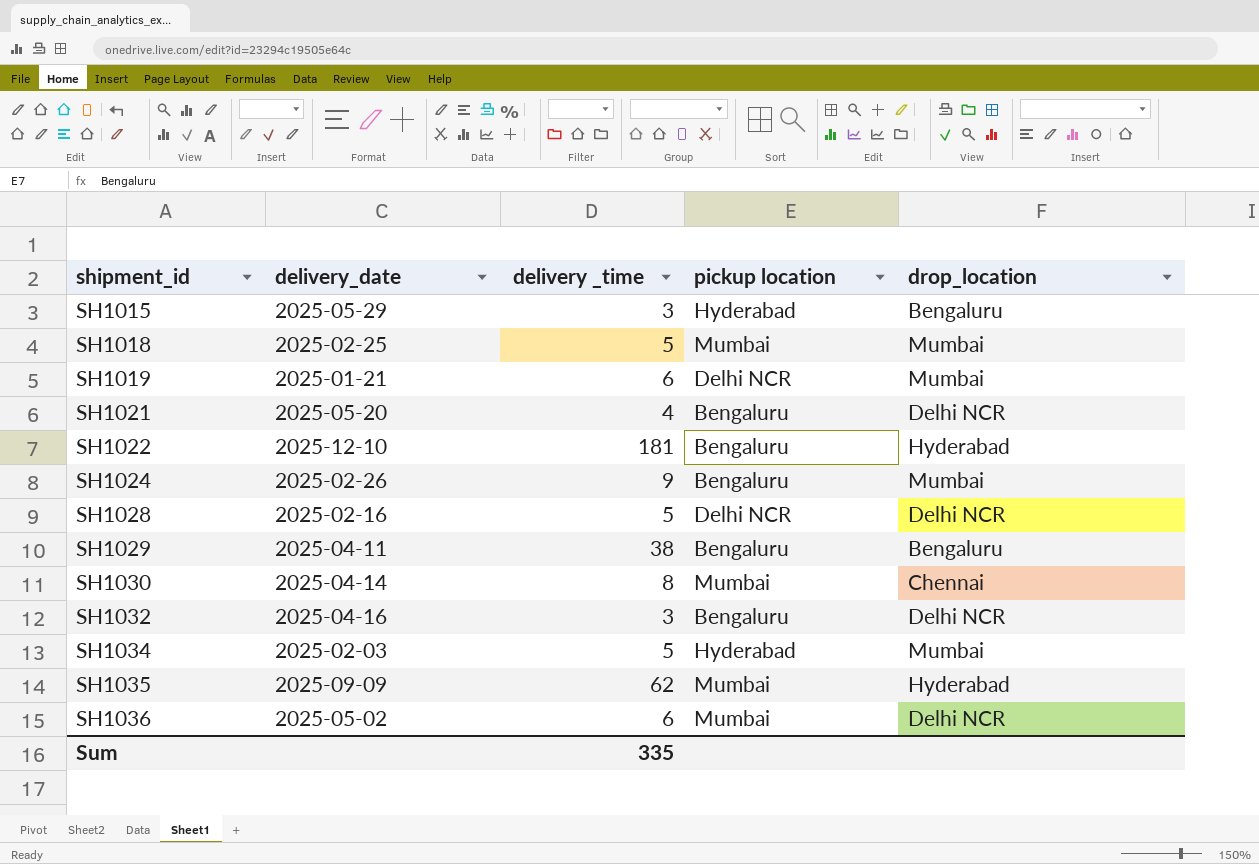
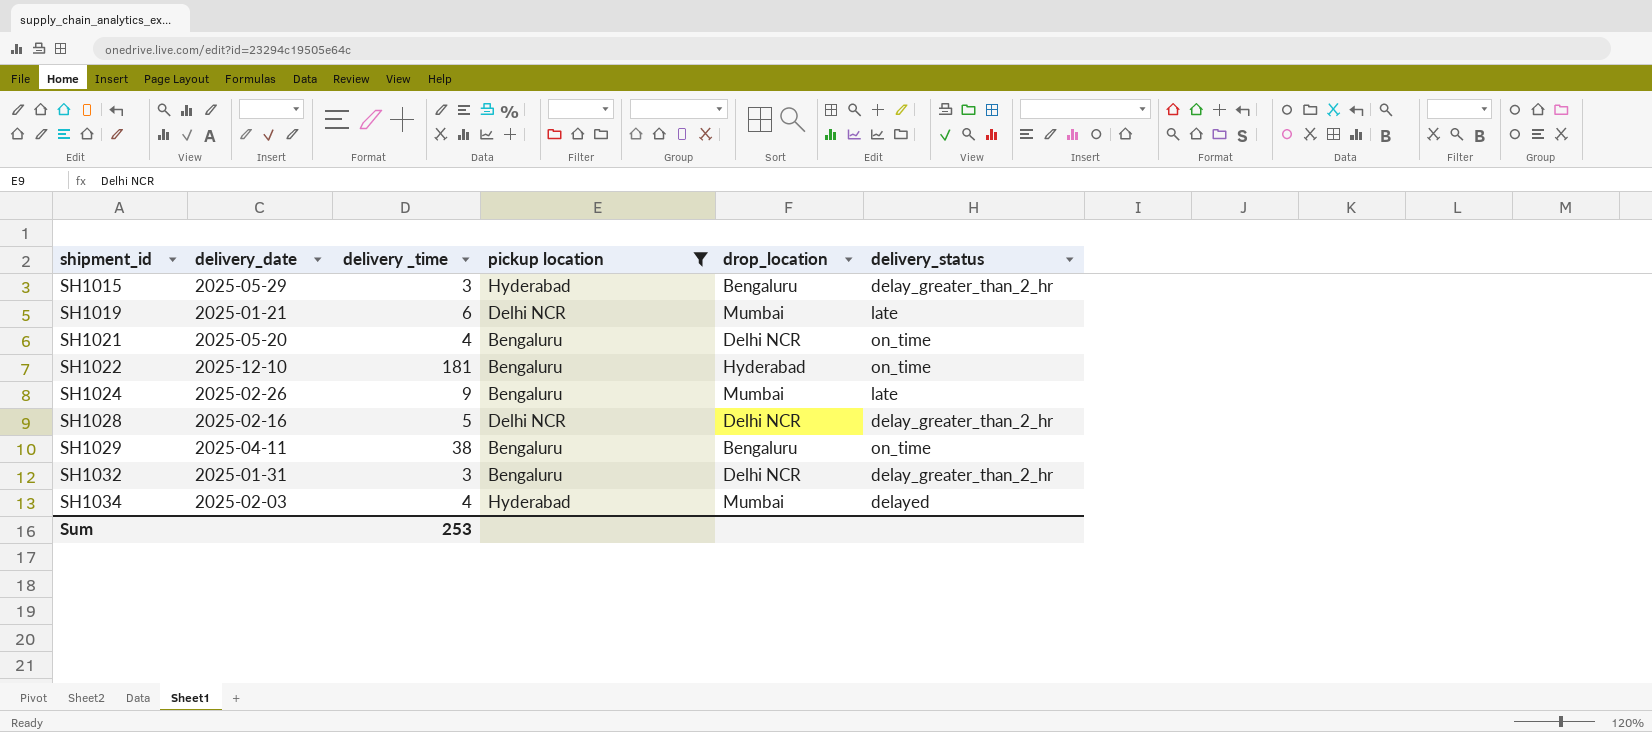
filter: none -> pickup location != Mumbai
column delivery_status | position: none -> 6
SH1032 | delivery_date: 2025-04-16 -> 2025-01-31
SH1034 | delivery _time: 5 -> 4
Sum | delivery _time: 335 -> 253

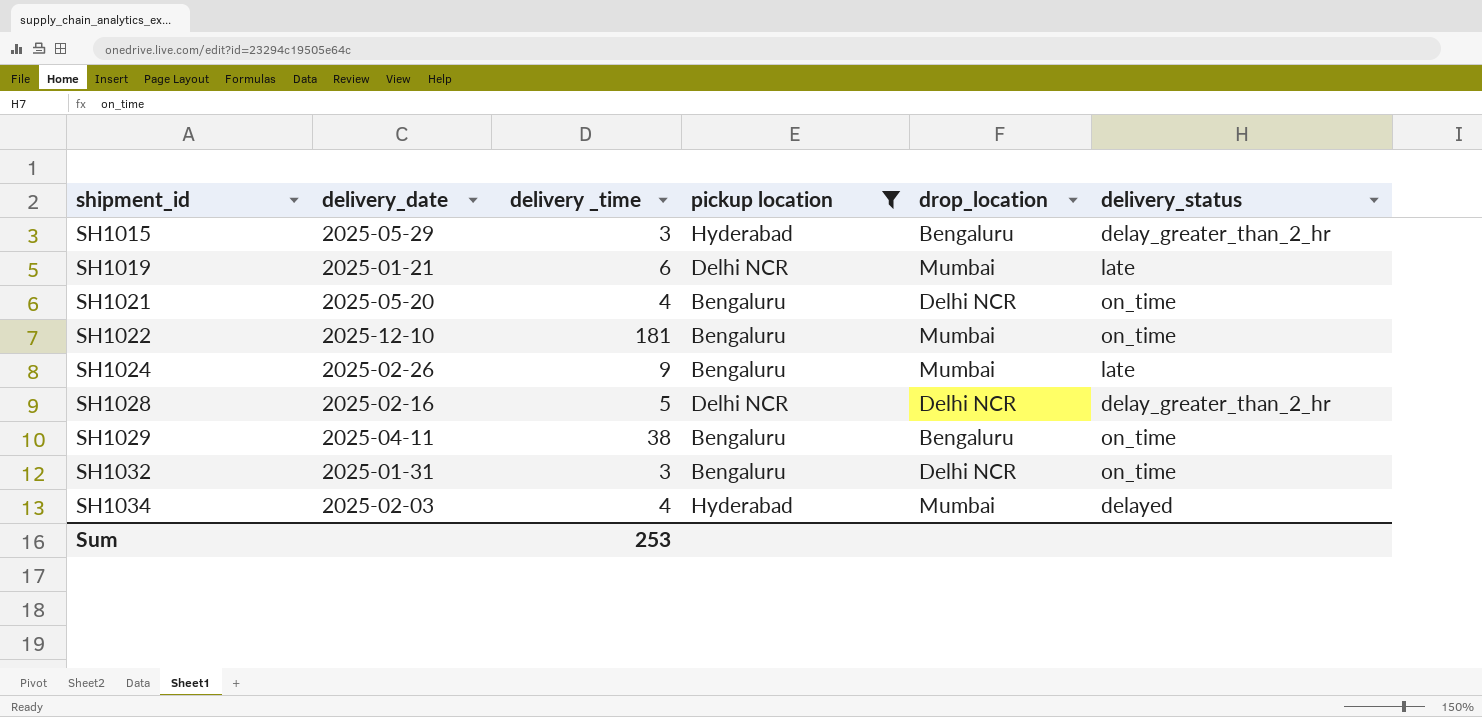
SH1022 | drop_location: Hyderabad -> Mumbai
SH1032 | delivery_status: delay_greater_than_2_hr -> on_time

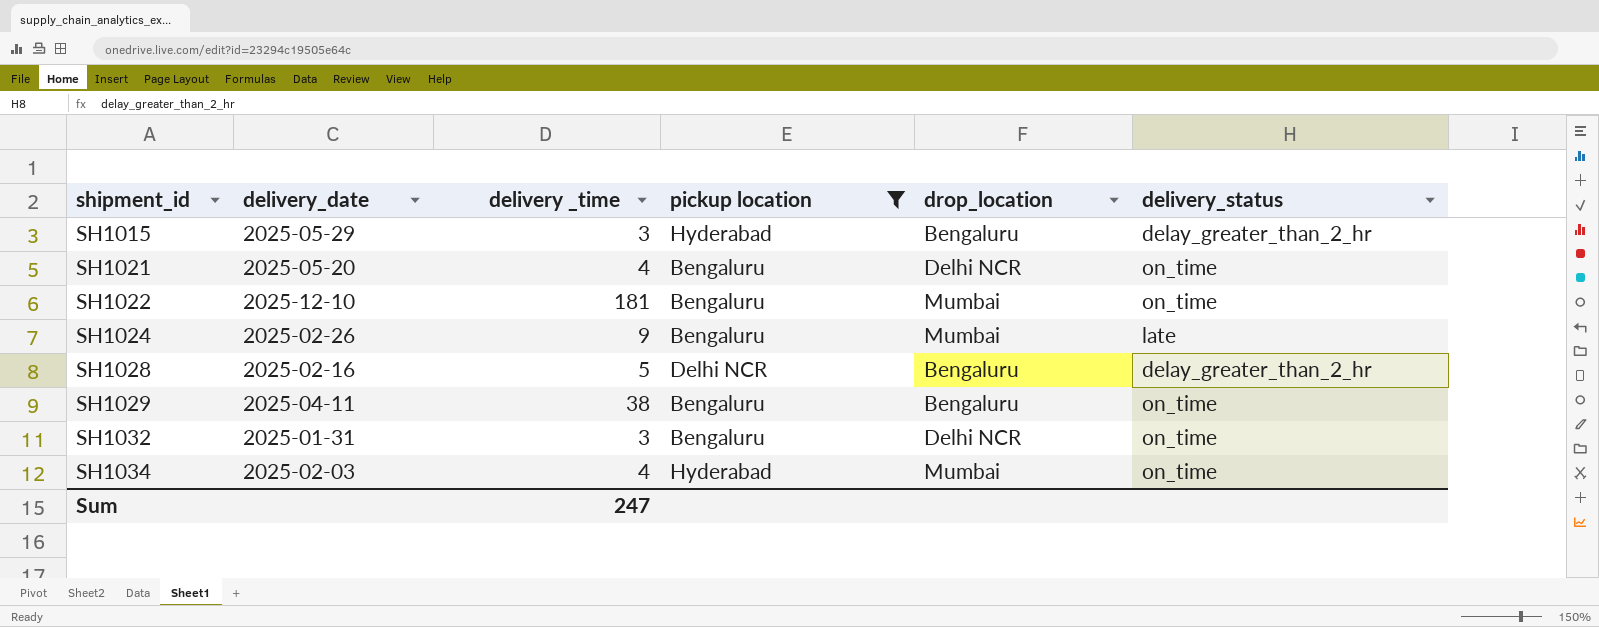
row SH1019: 2025-01-21 | 6 | Delhi NCR | Mumbai | late -> none
SH1028 | drop_location: Delhi NCR -> Bengaluru
SH1034 | delivery_status: delayed -> on_time
Sum | delivery _time: 253 -> 247

